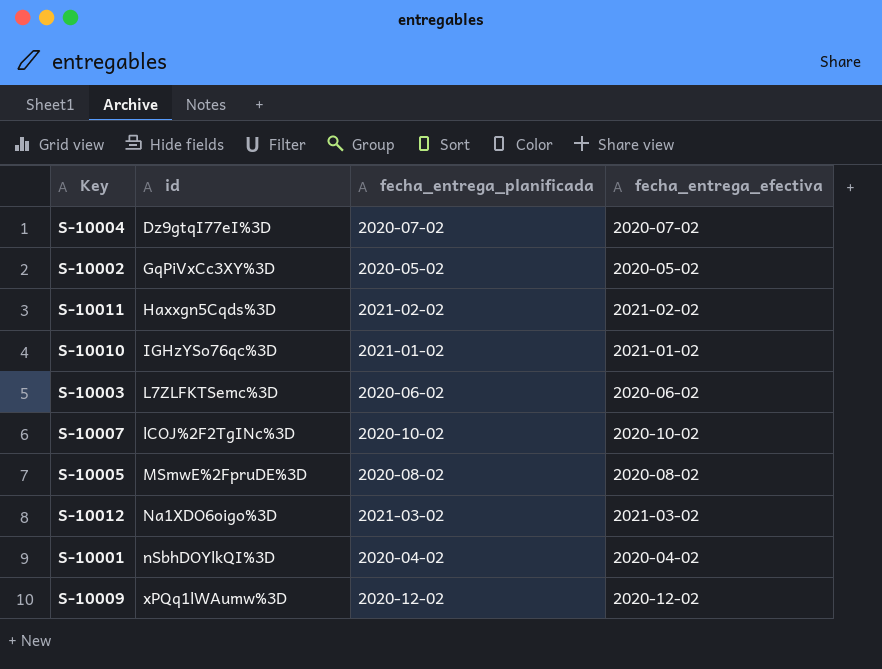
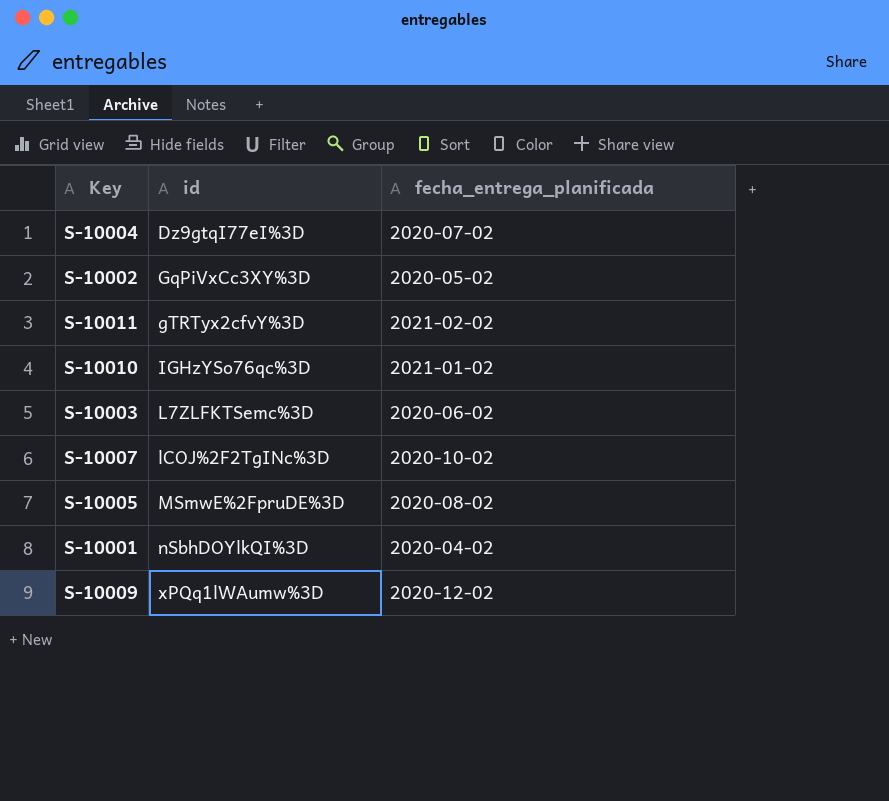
column fecha_entrega_efectiva | position: 4 -> none
row S-10012: Na1XDO6oigo%3D | 2021-03-02 | 2021-03-02 -> none
S-10011 | id: Haxxgn5Cqds%3D -> gTRTyx2cfvY%3D

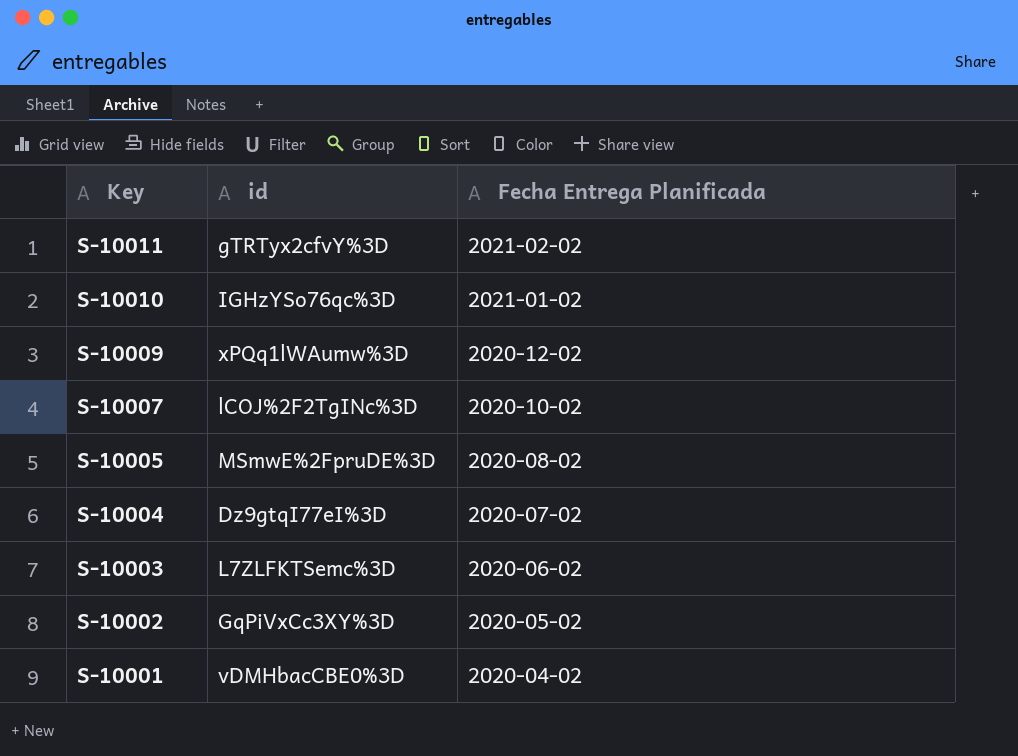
row order: id ascending -> Key descending
column name: fecha_entrega_planificada -> Fecha Entrega Planificada
S-10001 | id: nSbhDOYlkQI%3D -> vDMHbacCBE0%3D

